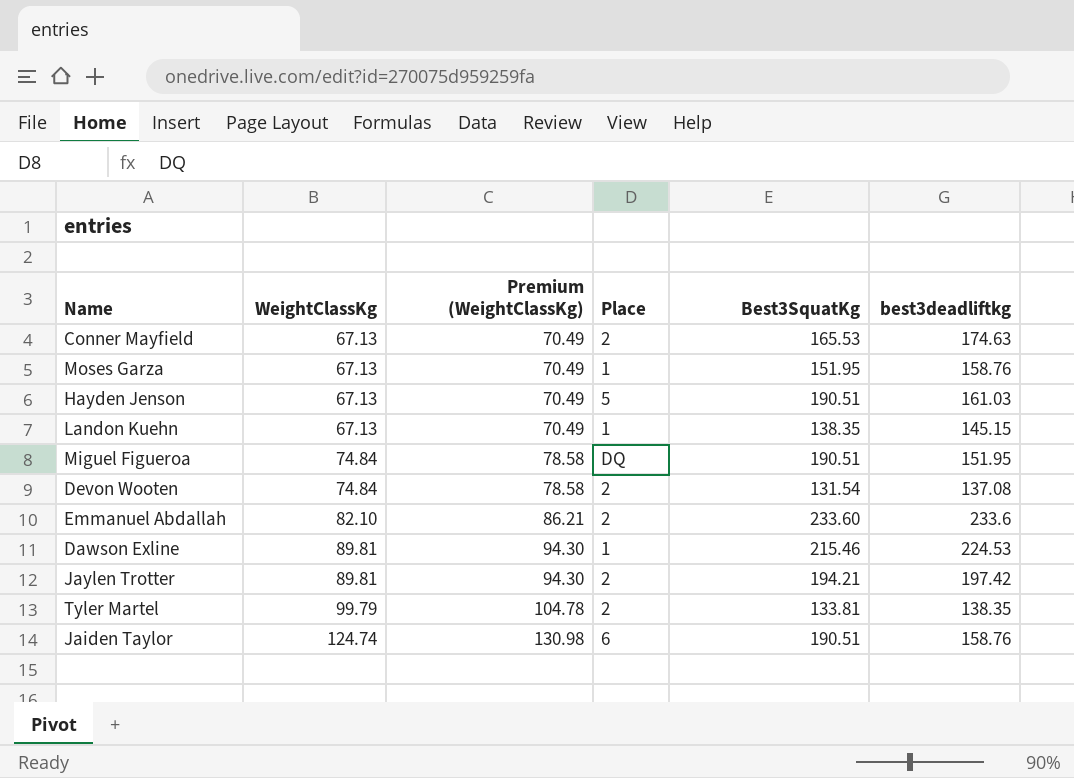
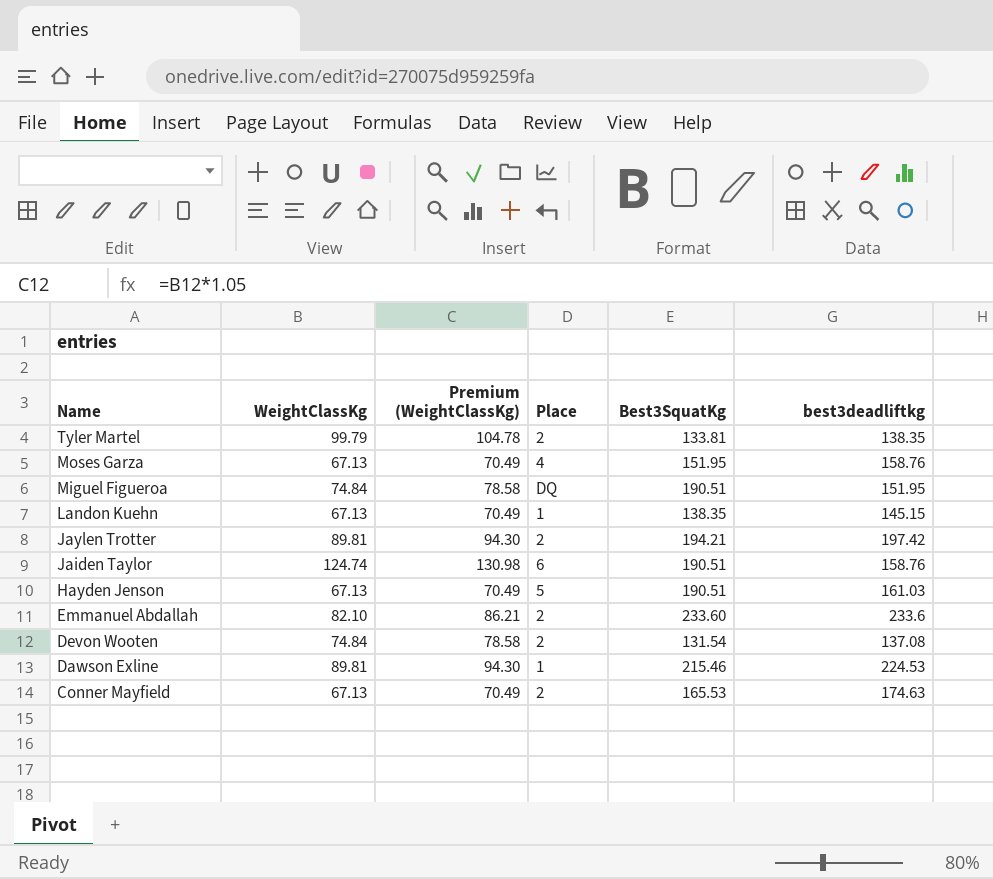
row order: WeightClassKg ascending -> Name descending
Moses Garza | Place: 1 -> 4

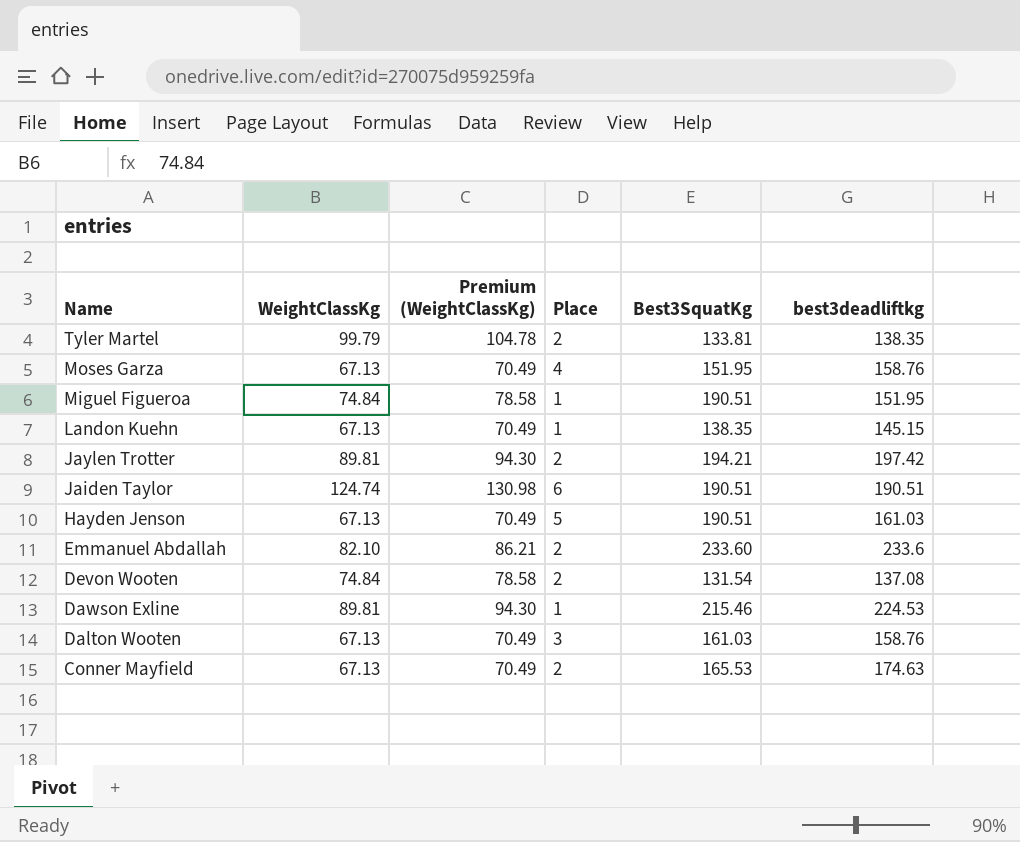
Miguel Figueroa | Place: DQ -> 1
Jaiden Taylor | best3deadliftkg: 158.76 -> 190.51
row Dalton Wooten: none -> 67.13 | 70.49 | 3 | 161.03 | 158.76

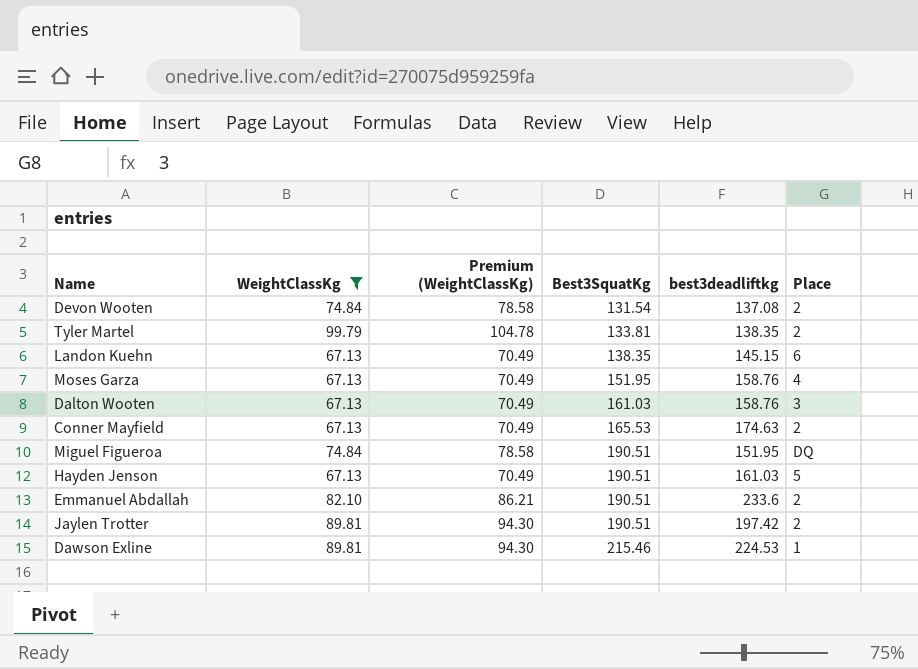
filter: none -> WeightClassKg != 124.74
row order: Name descending -> Best3SquatKg ascending
column Place | position: 4 -> 6
Landon Kuehn | Place: 1 -> 6
Miguel Figueroa | Place: 1 -> DQ
Emmanuel Abdallah | Best3SquatKg: 233.60 -> 190.51
Jaylen Trotter | Best3SquatKg: 194.21 -> 190.51

